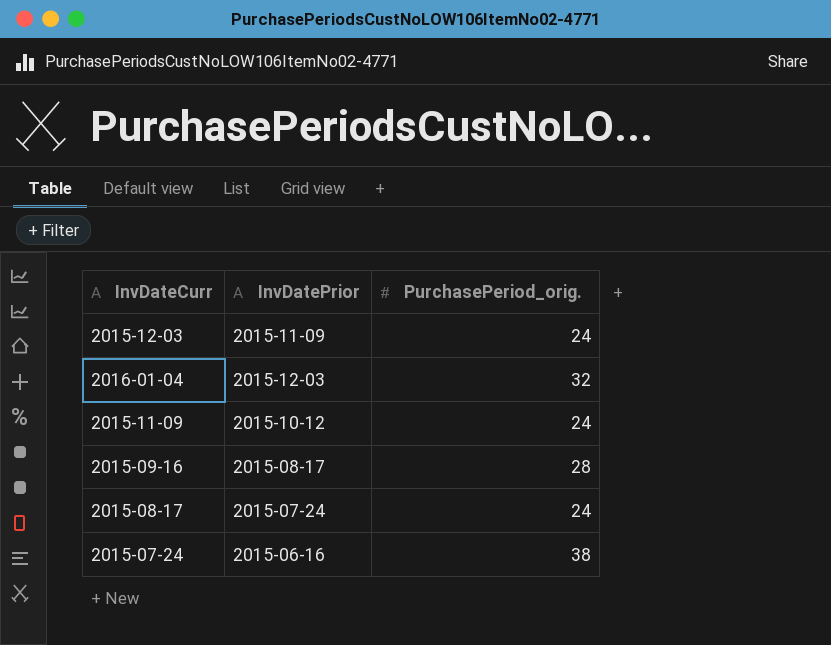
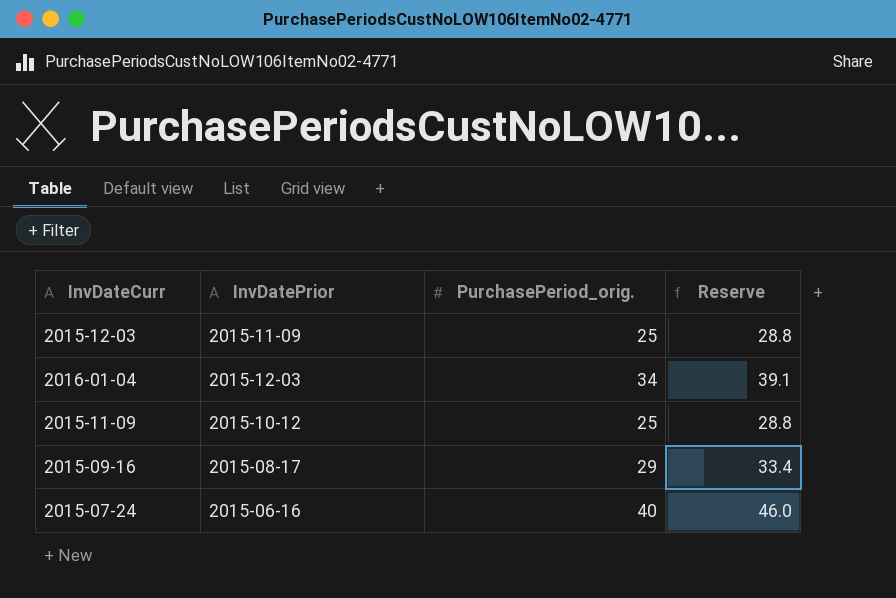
column Reserve | formula: none -> [PurchasePeriod_orig.] * 1.15
row 2015-08-17: 2015-07-24 | 24 -> none
2015-12-03 | PurchasePeriod_orig.: 24 -> 25
2016-01-04 | PurchasePeriod_orig.: 32 -> 34
2015-11-09 | PurchasePeriod_orig.: 24 -> 25
2015-09-16 | PurchasePeriod_orig.: 28 -> 29
2015-07-24 | PurchasePeriod_orig.: 38 -> 40

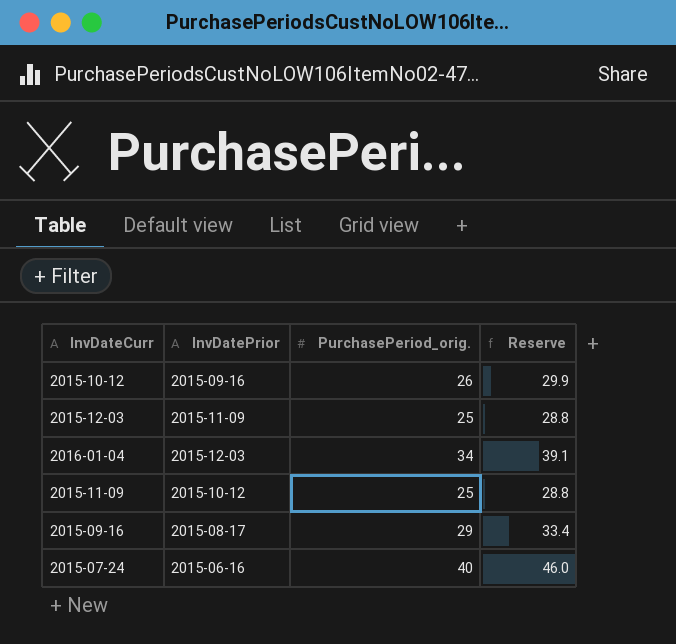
row 2015-10-12: none -> 2015-09-16 | 26 | 29.9

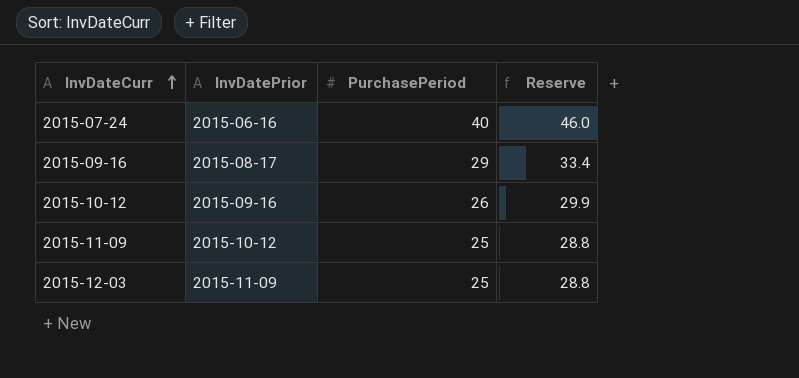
row order: none -> InvDateCurr ascending
column name: PurchasePeriod_orig. -> PurchasePeriod
row 2016-01-04: 2015-12-03 | 34 | 39.1 -> none

